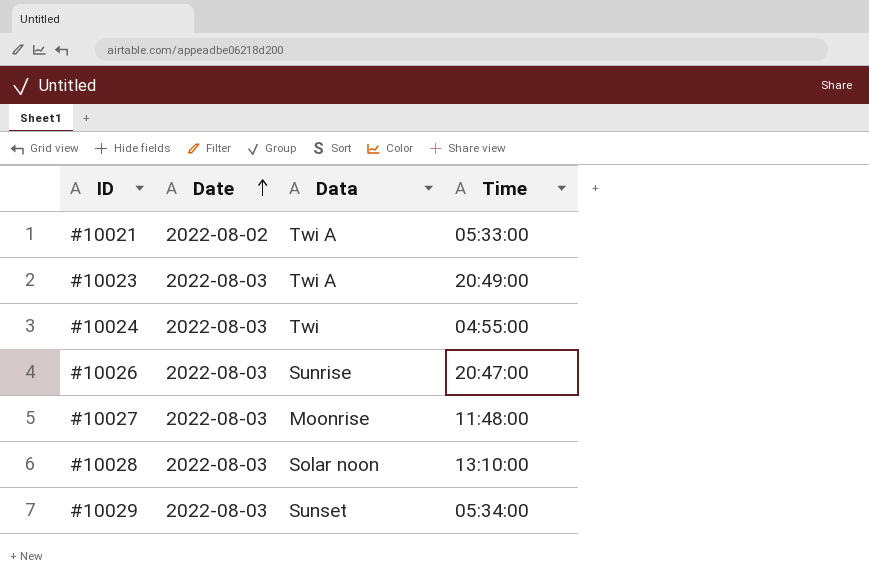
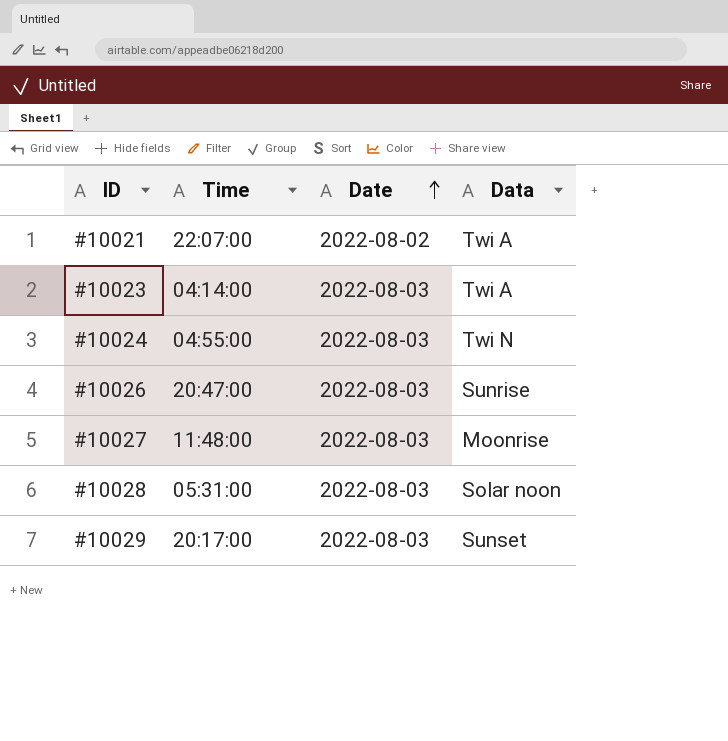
column Time | position: 4 -> 2
#10021 | Time: 05:33:00 -> 22:07:00
#10023 | Time: 20:49:00 -> 04:14:00
#10024 | Data: Twi -> Twi N
#10028 | Time: 13:10:00 -> 05:31:00
#10029 | Time: 05:34:00 -> 20:17:00

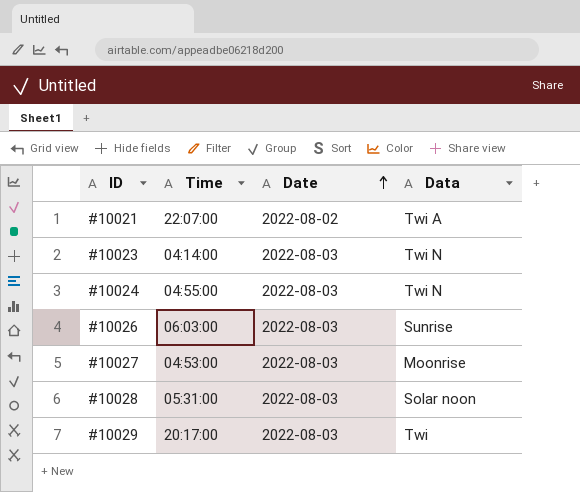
#10023 | Data: Twi A -> Twi N
#10026 | Time: 20:47:00 -> 06:03:00
#10027 | Time: 11:48:00 -> 04:53:00
#10029 | Data: Sunset -> Twi

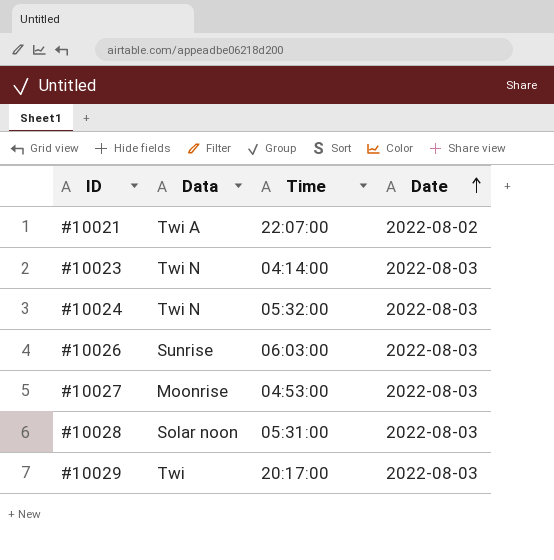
column Data | position: 4 -> 2
#10024 | Time: 04:55:00 -> 05:32:00

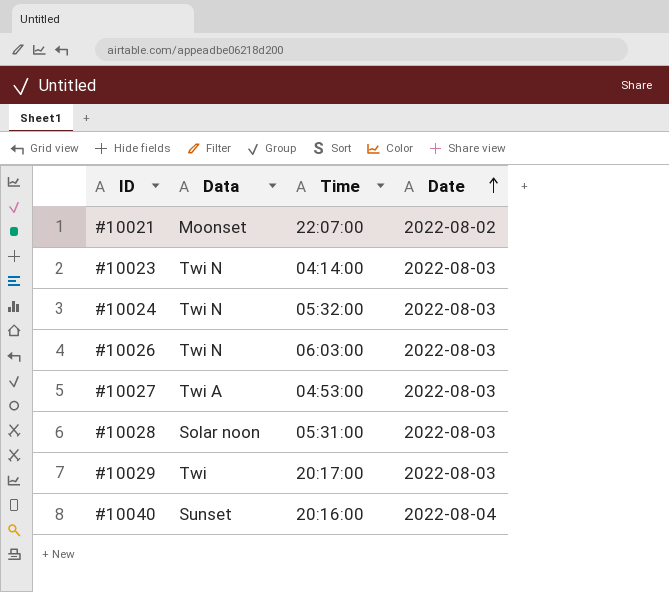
#10021 | Data: Twi A -> Moonset
#10026 | Data: Sunrise -> Twi N
#10027 | Data: Moonrise -> Twi A
row #10040: none -> Sunset | 20:16:00 | 2022-08-04

